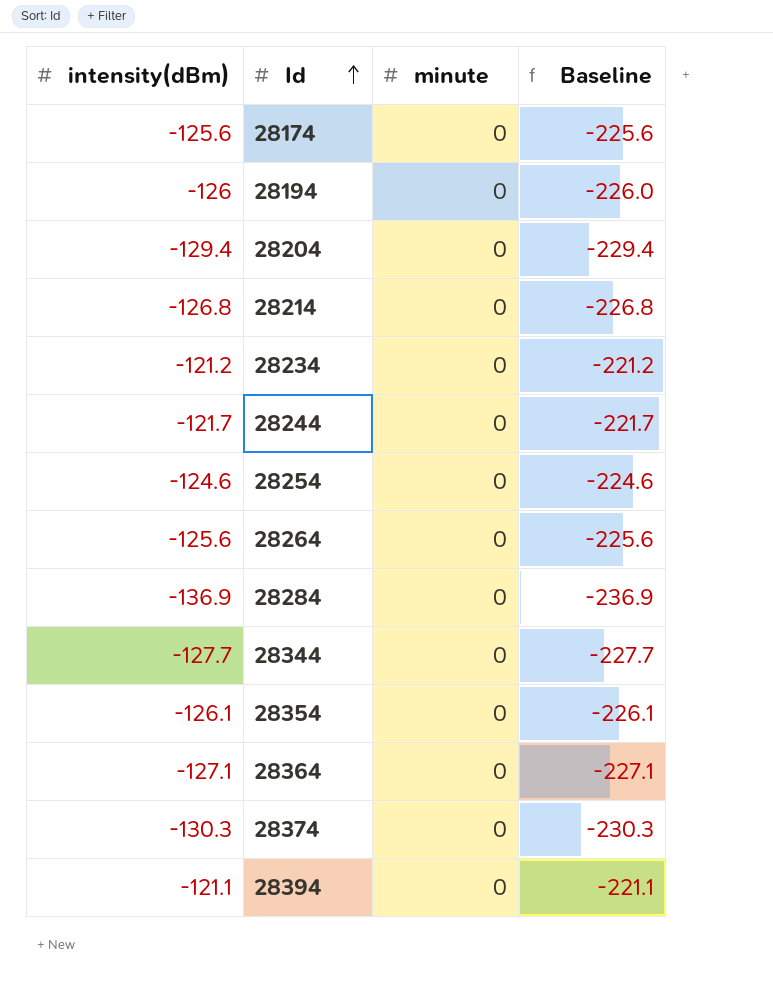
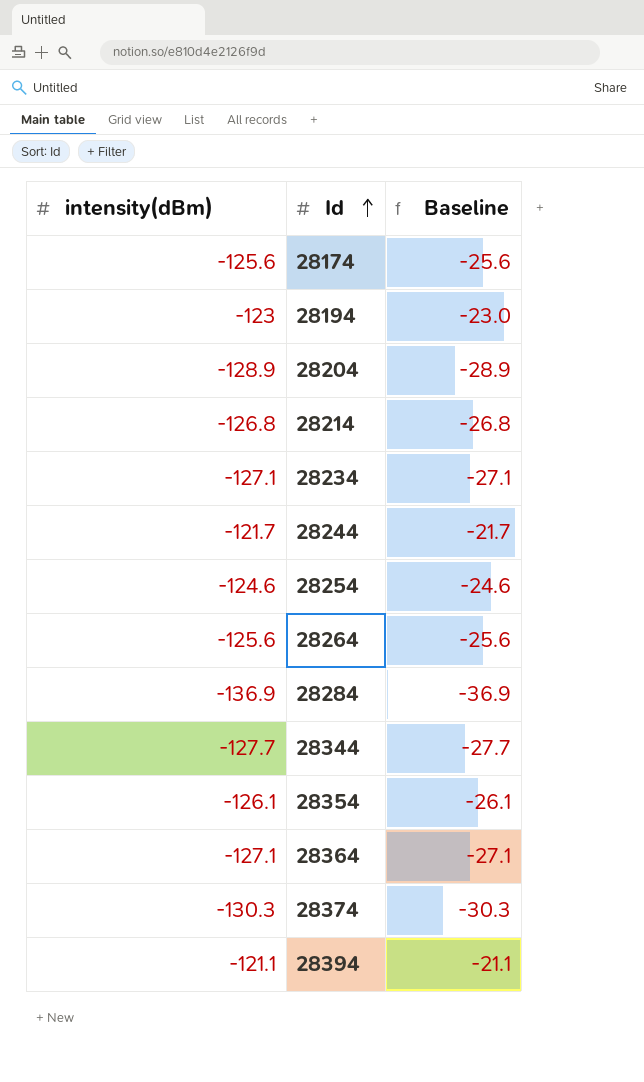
column minute | position: 3 -> none
column Baseline | formula: [intensity(dBm)] - 100 -> [intensity(dBm)] + 100
28194 | intensity(dBm): -126 -> -123
28204 | intensity(dBm): -129.4 -> -128.9
28234 | intensity(dBm): -121.2 -> -127.1

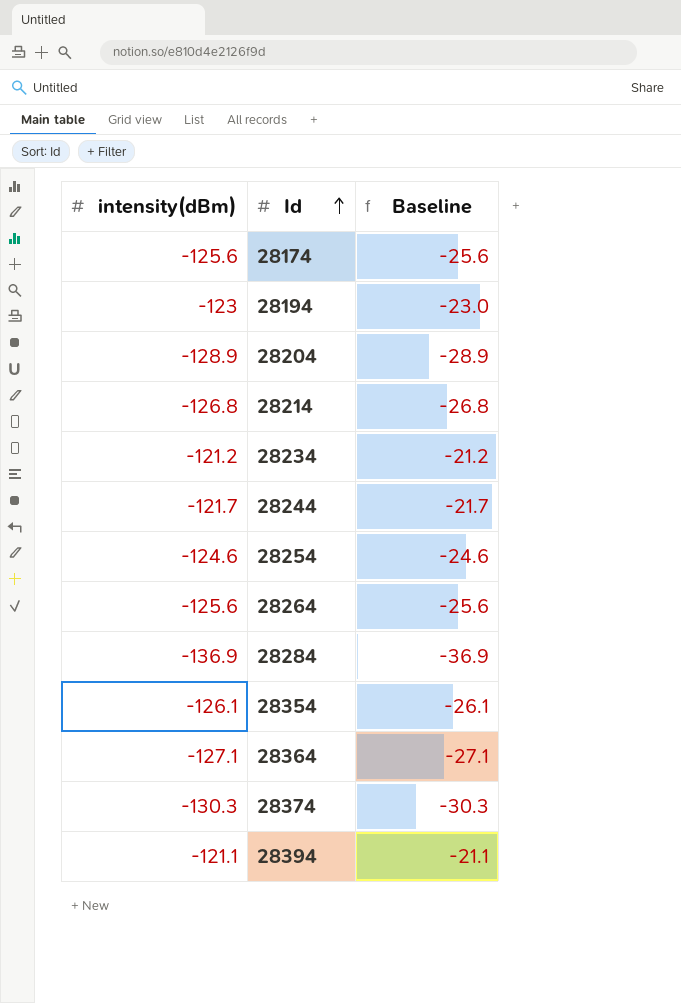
row 28344: -127.7 | -27.7 -> none
28234 | intensity(dBm): -127.1 -> -121.2
28234 | Baseline: -27.1 -> -21.2

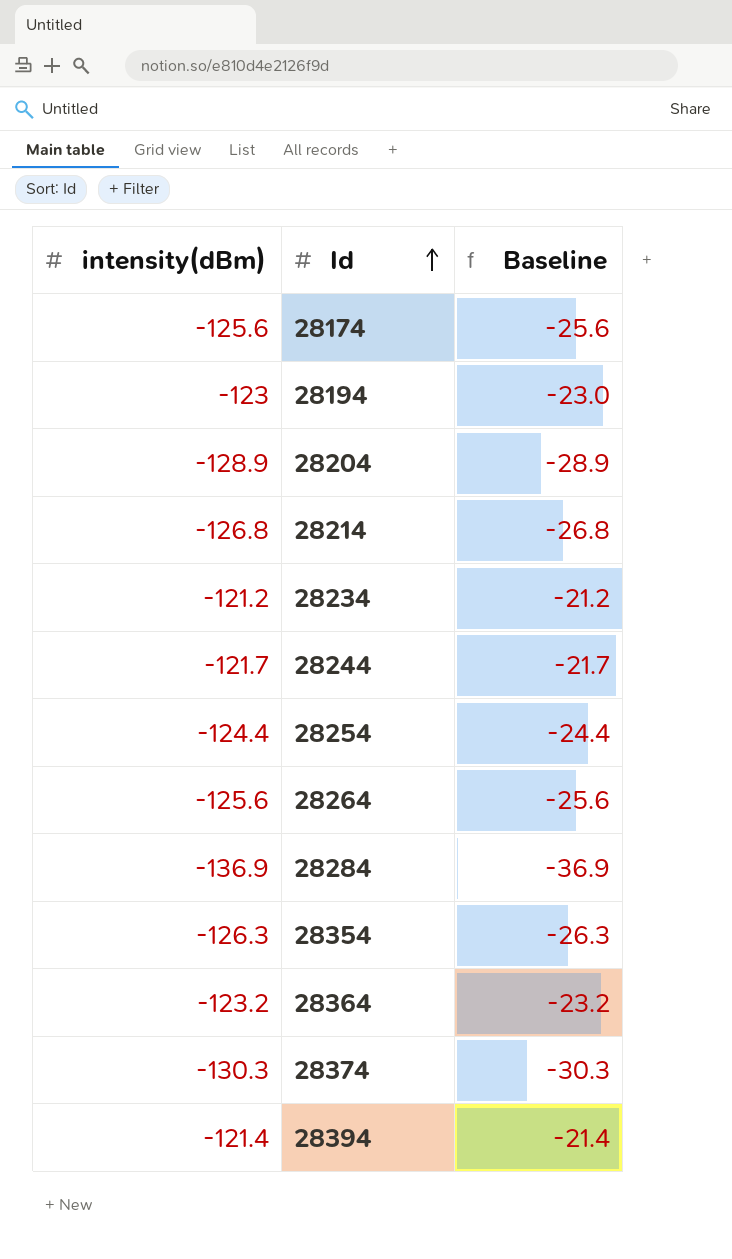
28254 | intensity(dBm): -124.6 -> -124.4
28254 | Baseline: -24.6 -> -24.4
28354 | intensity(dBm): -126.1 -> -126.3
28354 | Baseline: -26.1 -> -26.3
28364 | intensity(dBm): -127.1 -> -123.2
28364 | Baseline: -27.1 -> -23.2
28394 | intensity(dBm): -121.1 -> -121.4
28394 | Baseline: -21.1 -> -21.4

